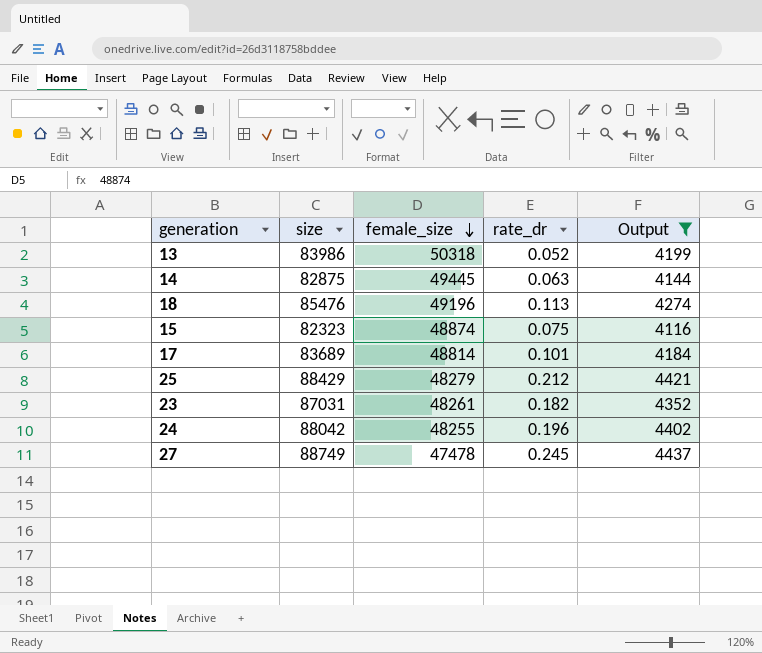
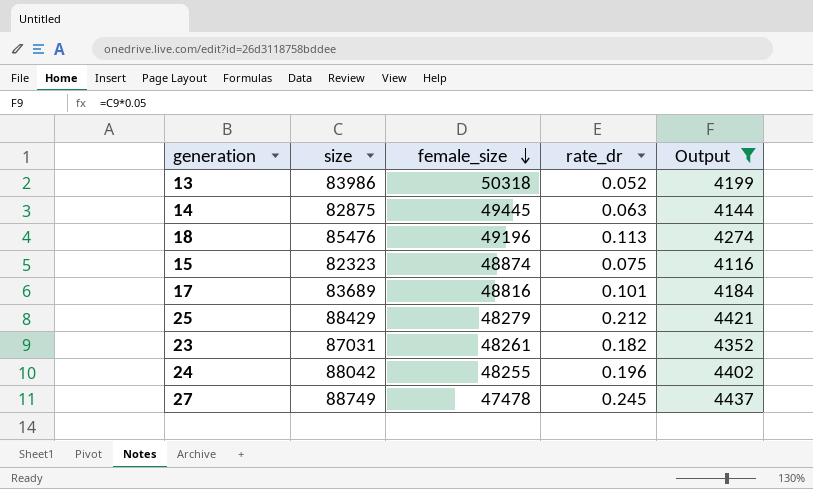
17 | female_size: 48814 -> 48816

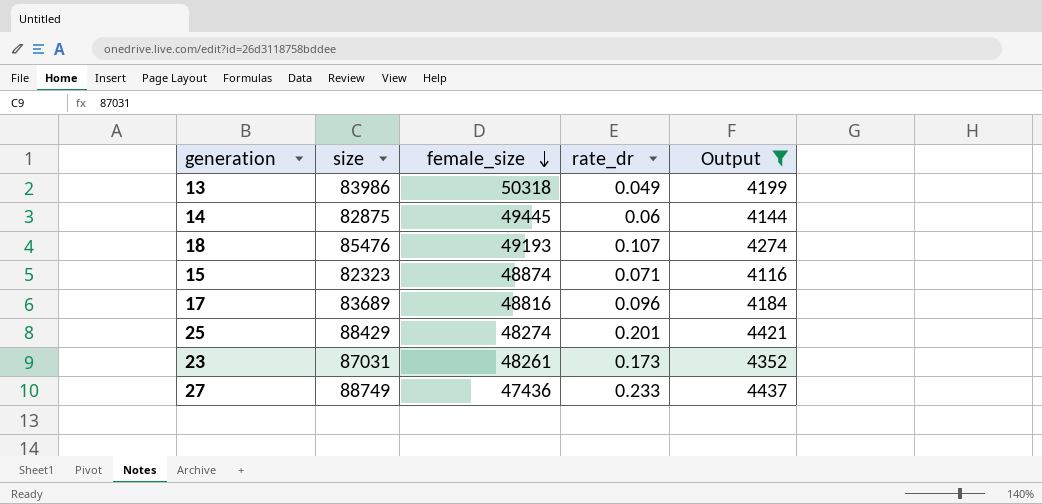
row 24: 88042 | 48255 | 0.196 | 4402 -> none
13 | rate_dr: 0.052 -> 0.049
14 | rate_dr: 0.063 -> 0.06
18 | female_size: 49196 -> 49193
18 | rate_dr: 0.113 -> 0.107
15 | rate_dr: 0.075 -> 0.071
17 | rate_dr: 0.101 -> 0.096
25 | female_size: 48279 -> 48274
25 | rate_dr: 0.212 -> 0.201
23 | rate_dr: 0.182 -> 0.173
27 | female_size: 47478 -> 47436
27 | rate_dr: 0.245 -> 0.233

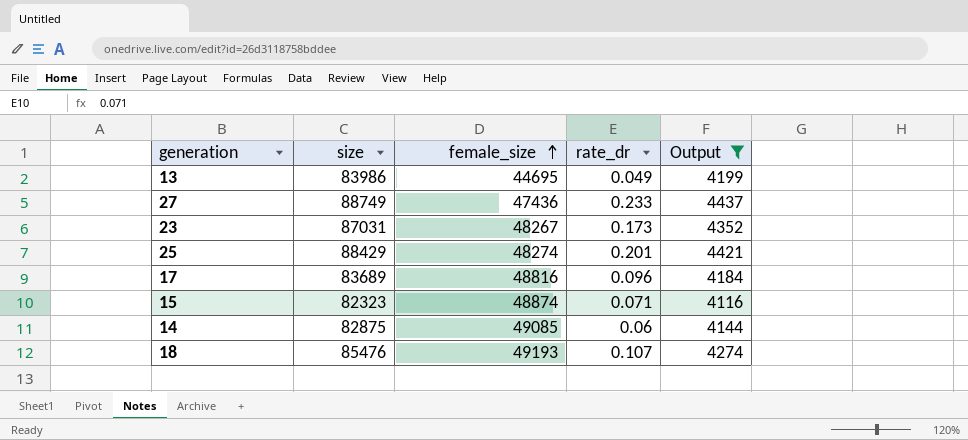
row order: female_size descending -> female_size ascending
13 | female_size: 50318 -> 44695
23 | female_size: 48261 -> 48267
14 | female_size: 49445 -> 49085

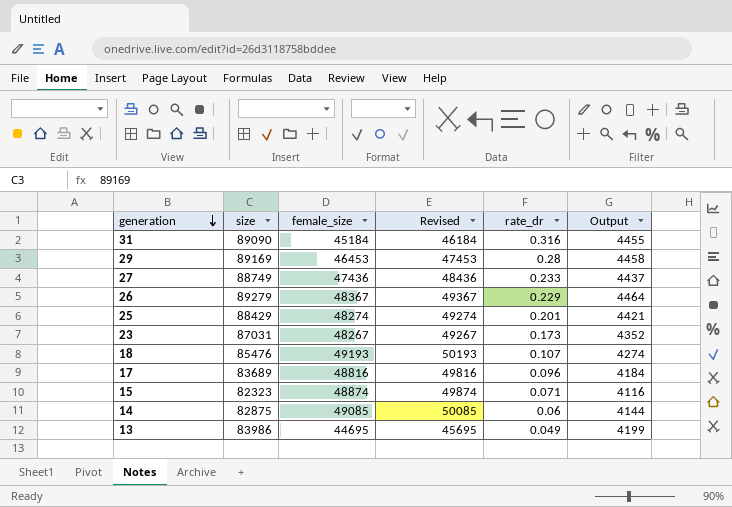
filter: Output <= 4437 -> none
row order: female_size ascending -> generation descending
column Revised | formula: none -> [female_size] + 1000

